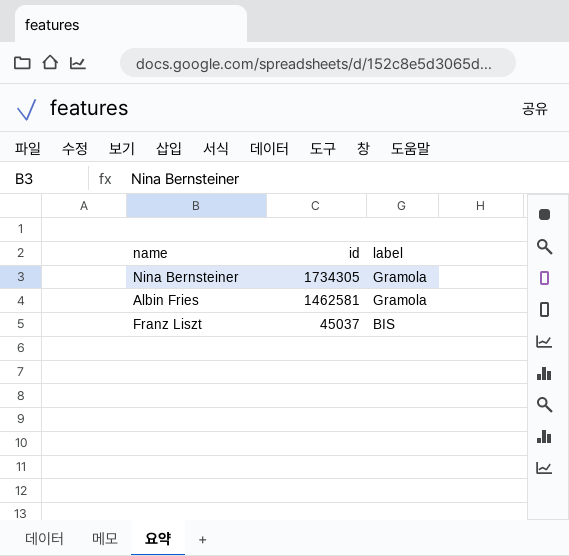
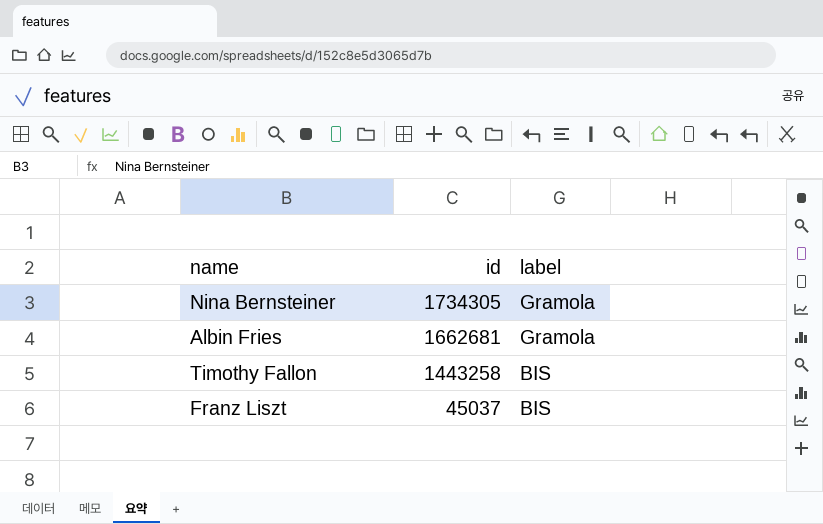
Albin Fries | id: 1462581 -> 1662681
row Timothy Fallon: none -> 1443258 | BIS

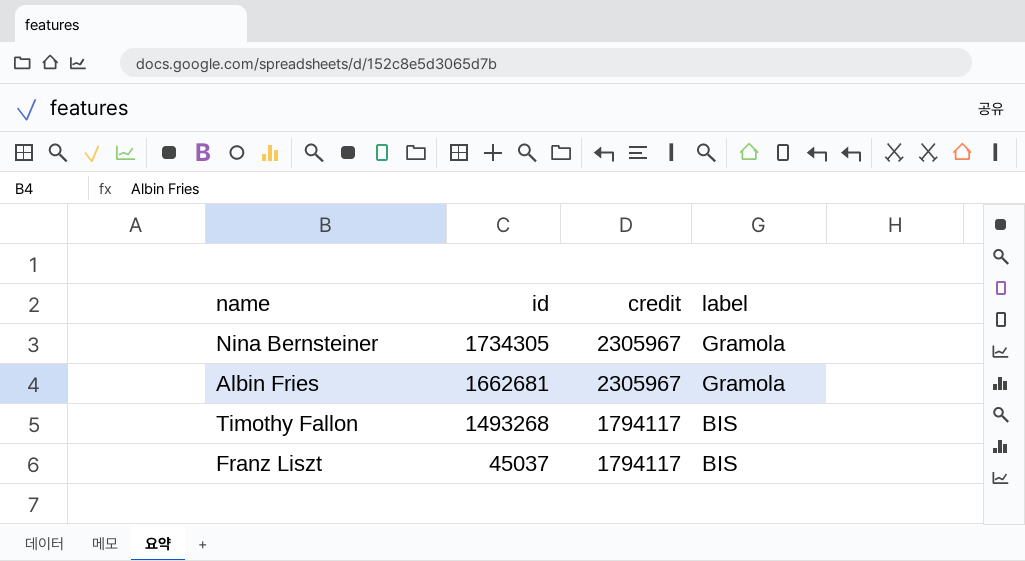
column credit | position: none -> 3
Timothy Fallon | id: 1443258 -> 1493268

